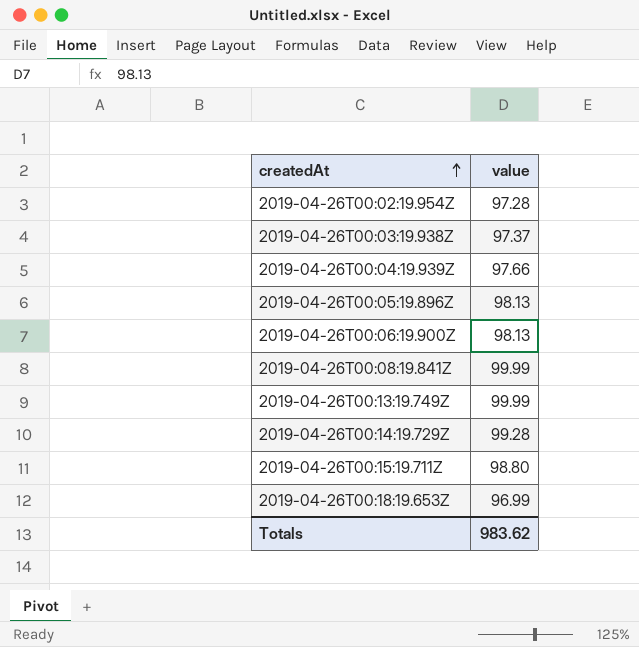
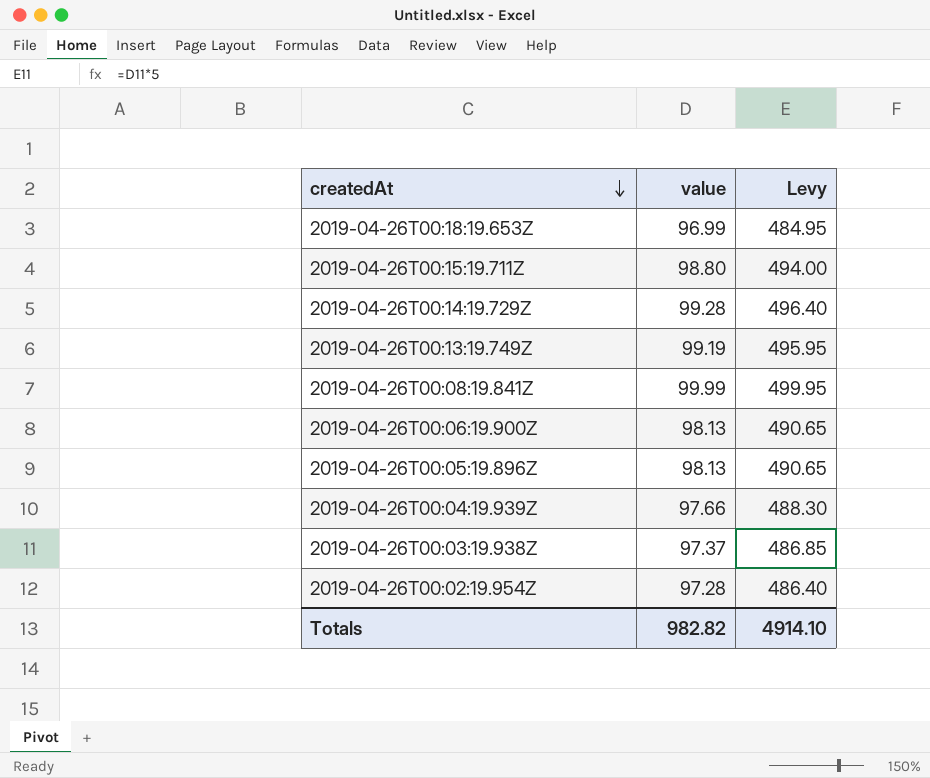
row order: createdAt ascending -> createdAt descending
column Levy | formula: none -> [value] * 5
2019-04-26T00:13:19.749Z | value: 99.99 -> 99.19
Totals | value: 983.62 -> 982.82

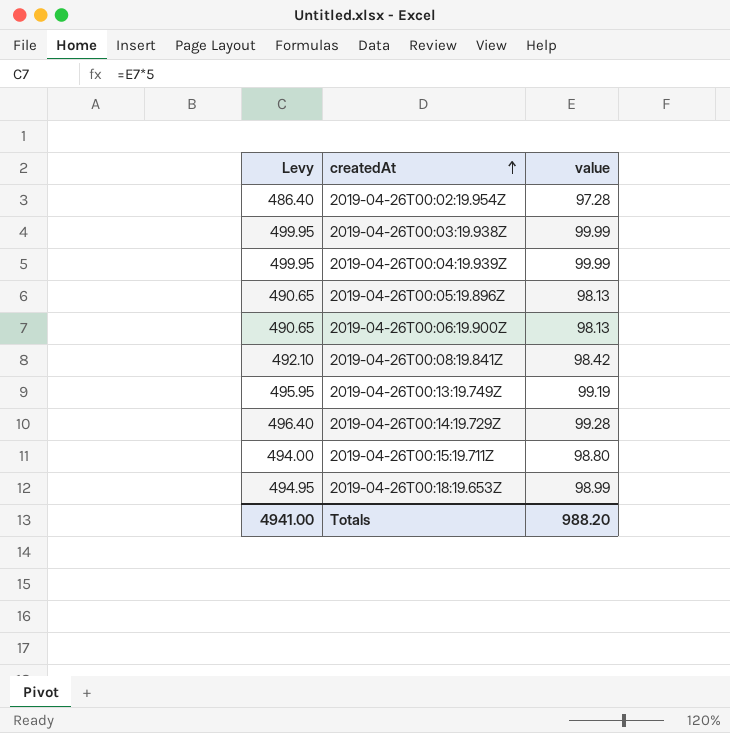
row order: createdAt descending -> createdAt ascending
column Levy | position: 3 -> 1
2019-04-26T00:03:19.938Z | Levy: 486.85 -> 499.95
2019-04-26T00:03:19.938Z | value: 97.37 -> 99.99
2019-04-26T00:04:19.939Z | Levy: 488.30 -> 499.95
2019-04-26T00:04:19.939Z | value: 97.66 -> 99.99
2019-04-26T00:08:19.841Z | Levy: 499.95 -> 492.10
2019-04-26T00:08:19.841Z | value: 99.99 -> 98.42
2019-04-26T00:18:19.653Z | Levy: 484.95 -> 494.95
2019-04-26T00:18:19.653Z | value: 96.99 -> 98.99
Totals | Levy: 4914.10 -> 4941.00
Totals | value: 982.82 -> 988.20

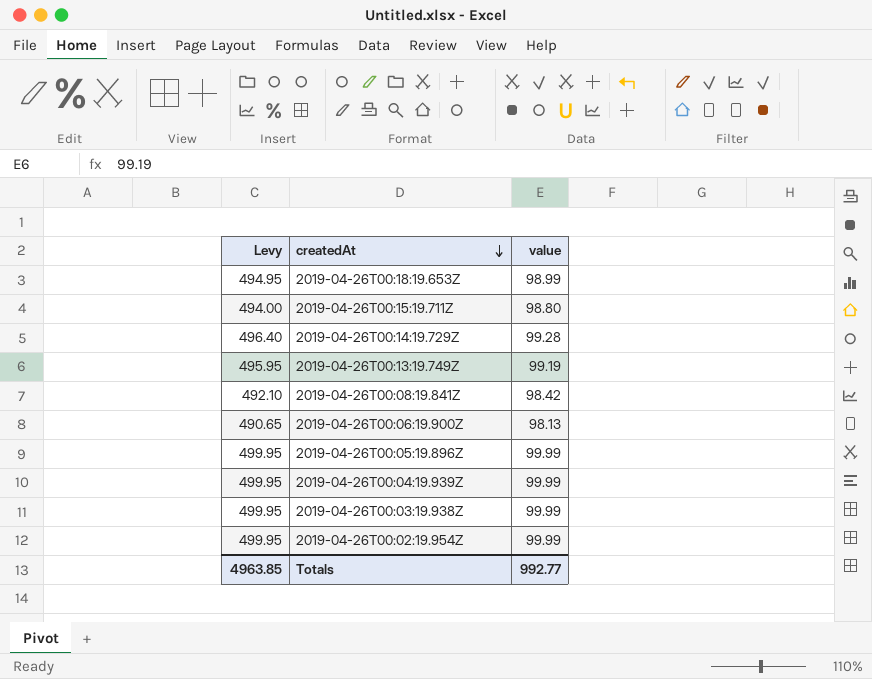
row order: createdAt ascending -> createdAt descending
2019-04-26T00:05:19.896Z | Levy: 490.65 -> 499.95
2019-04-26T00:05:19.896Z | value: 98.13 -> 99.99
2019-04-26T00:02:19.954Z | Levy: 486.40 -> 499.95
2019-04-26T00:02:19.954Z | value: 97.28 -> 99.99
Totals | Levy: 4941.00 -> 4963.85
Totals | value: 988.20 -> 992.77

